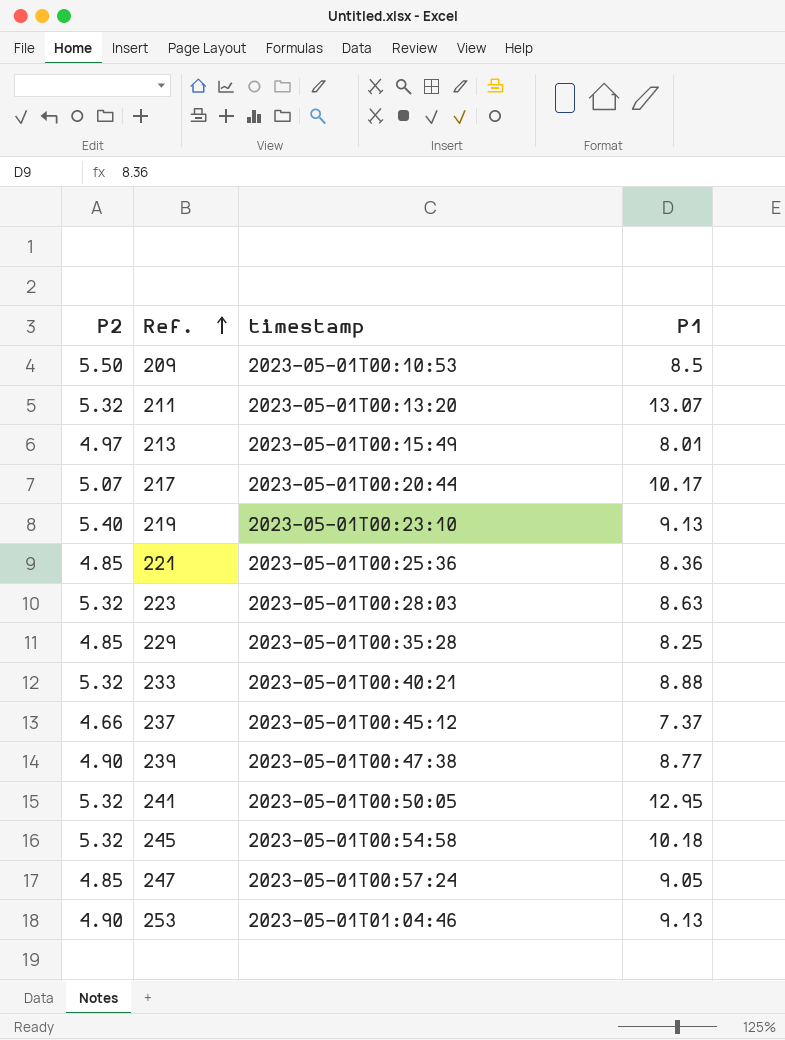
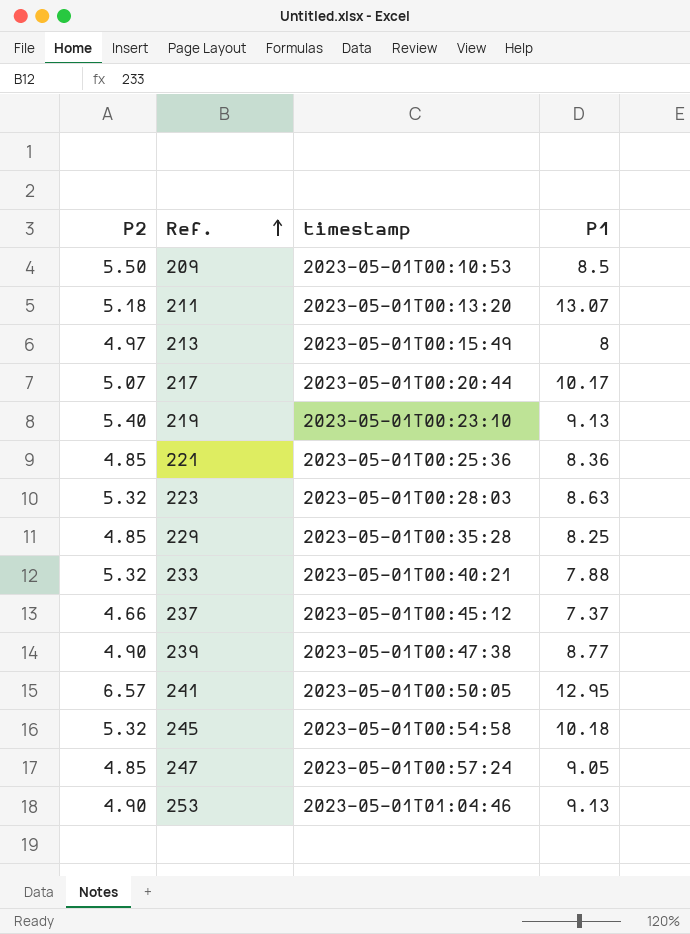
211 | P2: 5.32 -> 5.18
213 | P1: 8.01 -> 8
233 | P1: 8.88 -> 7.88
241 | P2: 5.32 -> 6.57

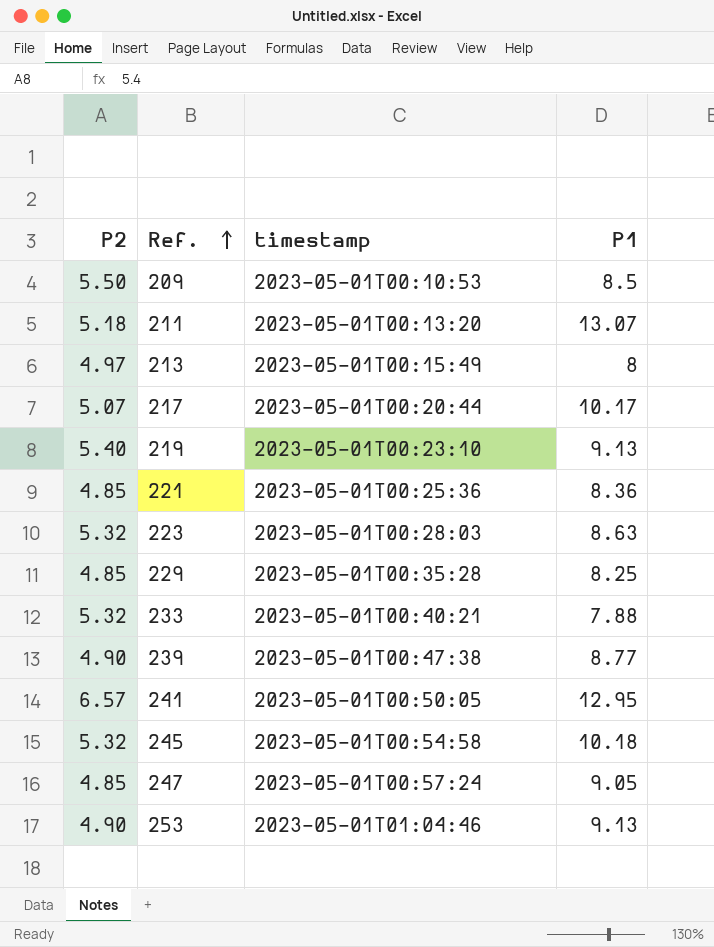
row 237: 4.66 | 2023-05-01T00:45:12 | 7.37 -> none

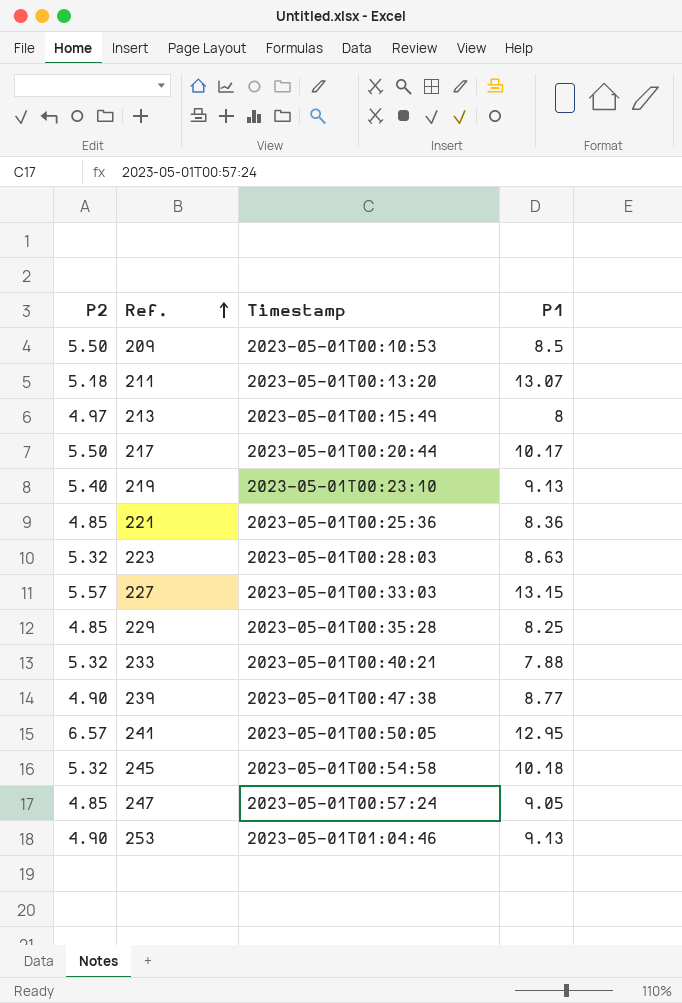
column name: timestamp -> Timestamp
217 | P2: 5.07 -> 5.50
row 227: none -> 5.57 | 2023-05-01T00:33:03 | 13.15

